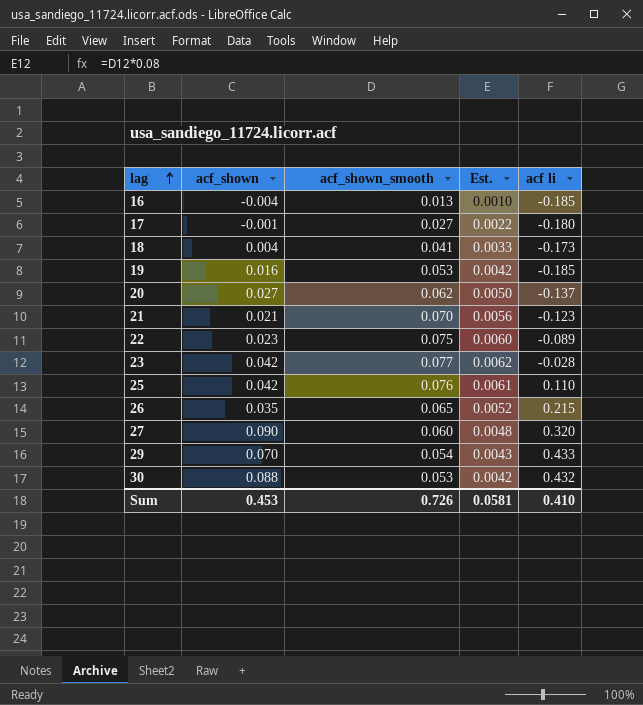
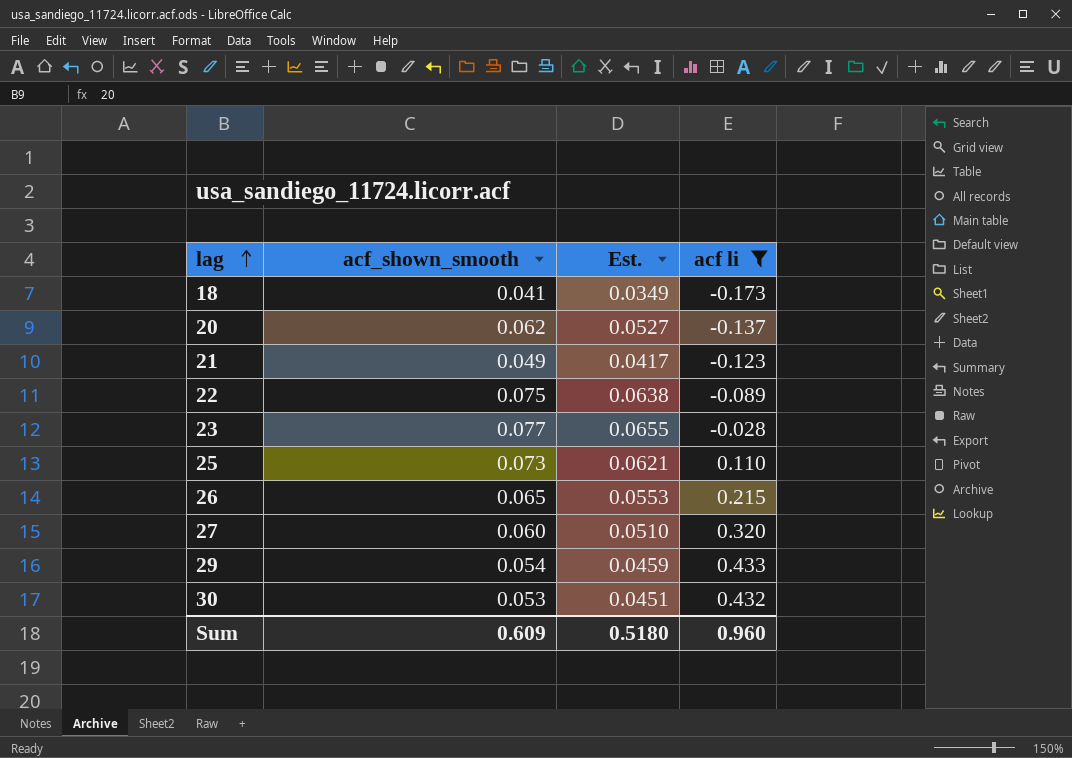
filter: none -> acf li >= -0.173
column acf_shown | position: 2 -> none
column Est. | formula: [acf_shown_smooth] * 0.08 -> [acf_shown_smooth] * 0.85
21 | acf_shown_smooth: 0.070 -> 0.049
25 | acf_shown_smooth: 0.076 -> 0.073
Sum | acf_shown_smooth: 0.726 -> 0.609
Sum | Est.: 0.0581 -> 0.5180
Sum | acf li: 0.410 -> 0.960

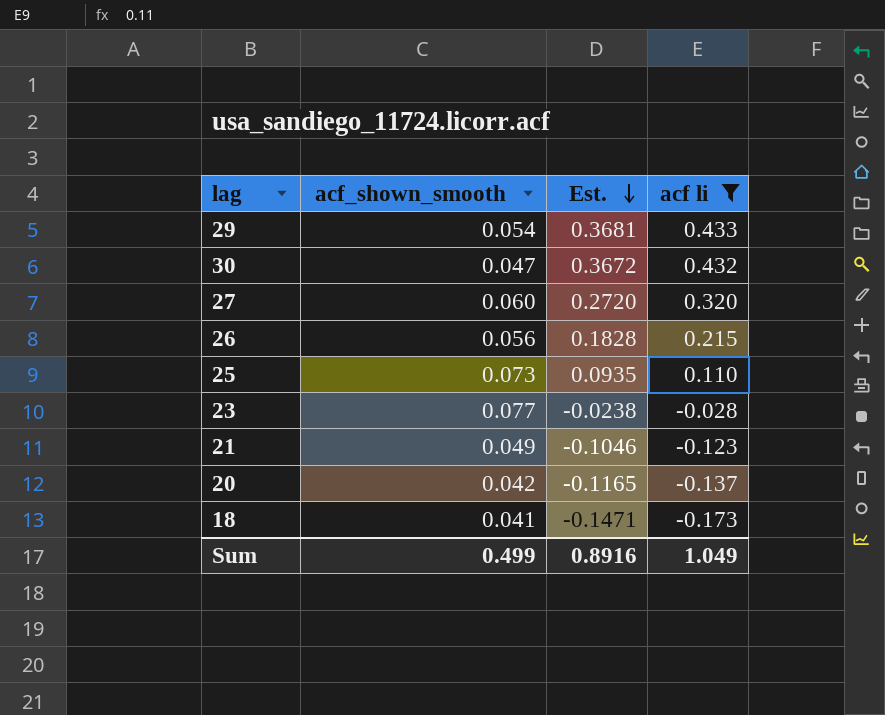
row order: lag ascending -> Est. descending
column Est. | formula: [acf_shown_smooth] * 0.85 -> [acf li] * 0.85
row 22: 0.075 | 0.0638 | -0.089 -> none
30 | acf_shown_smooth: 0.053 -> 0.047
26 | acf_shown_smooth: 0.065 -> 0.056
20 | acf_shown_smooth: 0.062 -> 0.042
Sum | acf_shown_smooth: 0.609 -> 0.499
Sum | Est.: 0.5180 -> 0.8916
Sum | acf li: 0.960 -> 1.049

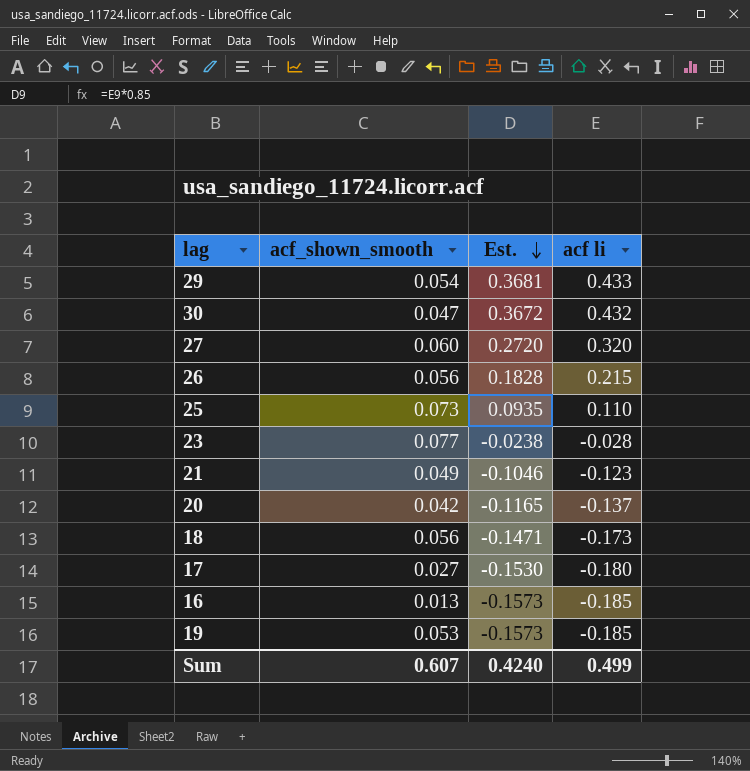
filter: acf li >= -0.173 -> none
18 | acf_shown_smooth: 0.041 -> 0.056
Sum | acf_shown_smooth: 0.499 -> 0.607
Sum | Est.: 0.8916 -> 0.4240
Sum | acf li: 1.049 -> 0.499

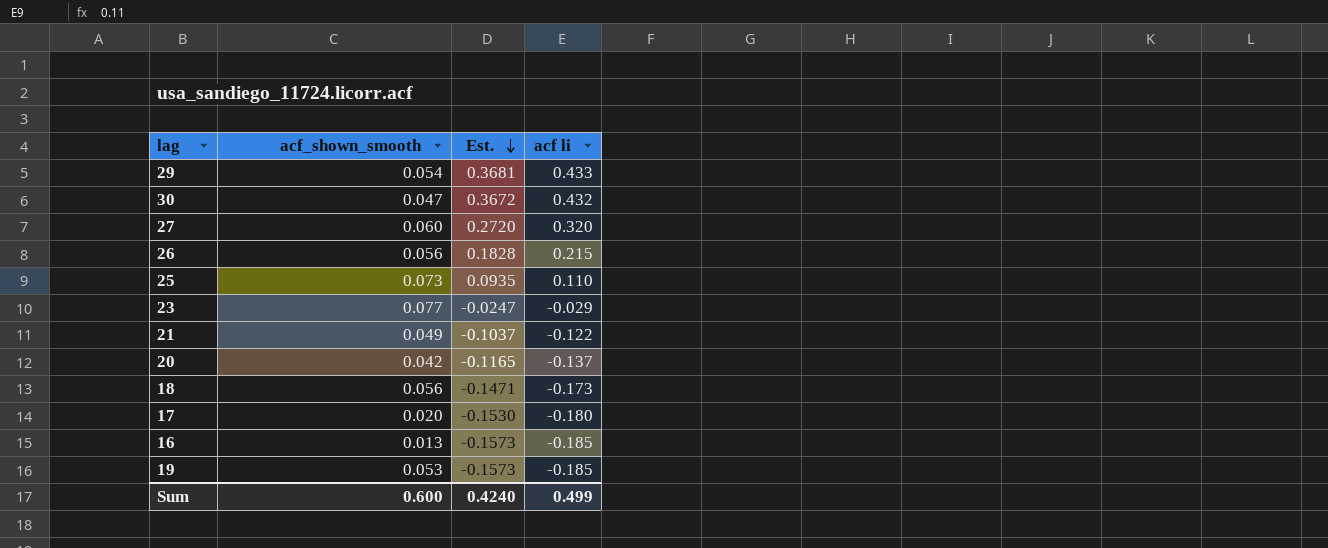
23 | Est.: -0.0238 -> -0.0247
23 | acf li: -0.028 -> -0.029
21 | Est.: -0.1046 -> -0.1037
21 | acf li: -0.123 -> -0.122
17 | acf_shown_smooth: 0.027 -> 0.020
Sum | acf_shown_smooth: 0.607 -> 0.600

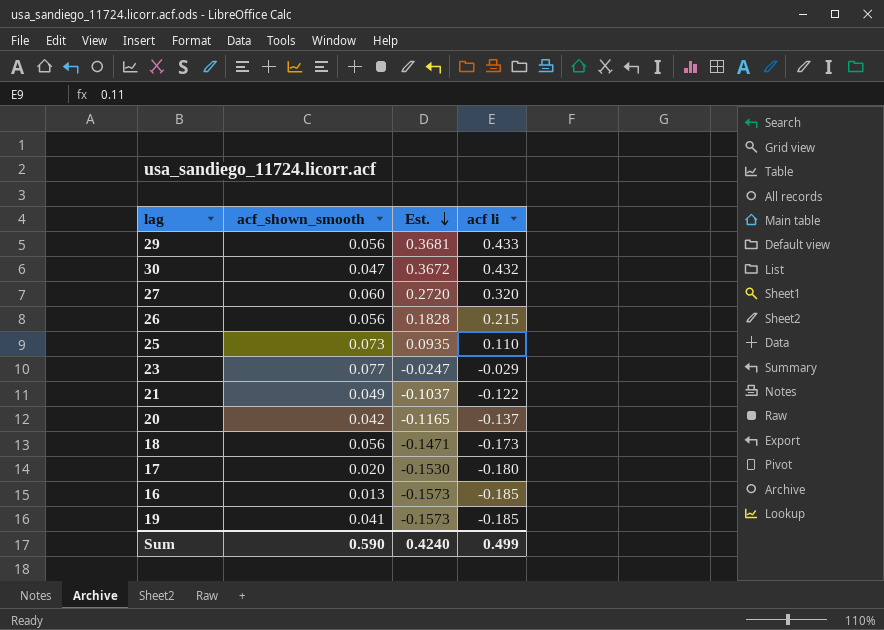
29 | acf_shown_smooth: 0.054 -> 0.056
19 | acf_shown_smooth: 0.053 -> 0.041
Sum | acf_shown_smooth: 0.600 -> 0.590

